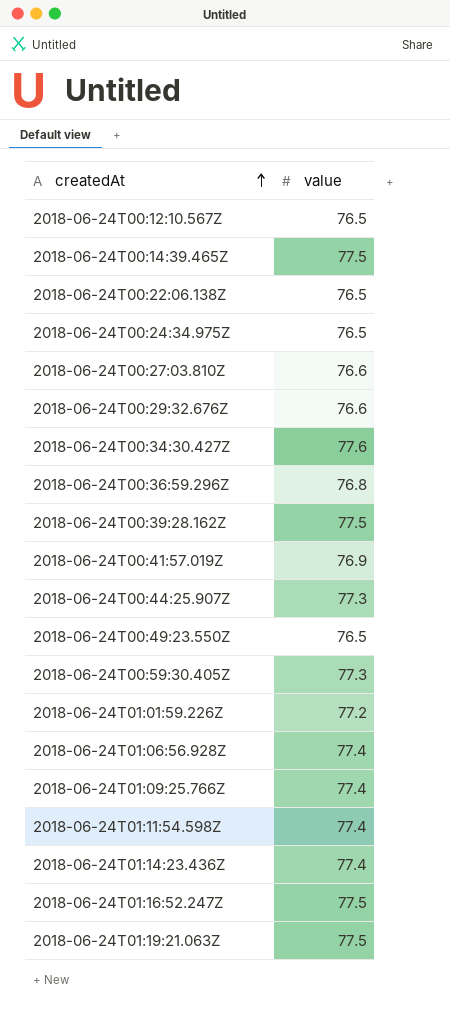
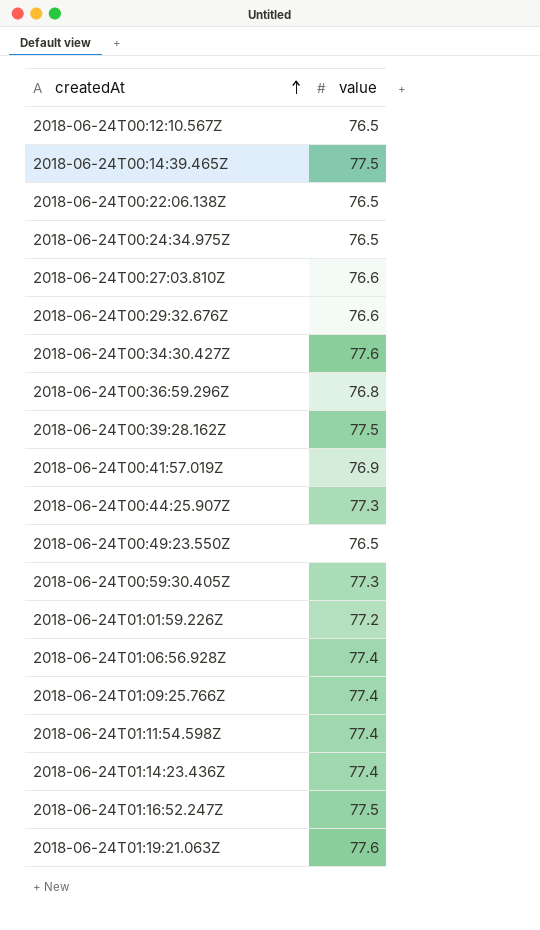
2018-06-24T01:19:21.063Z | value: 77.5 -> 77.6

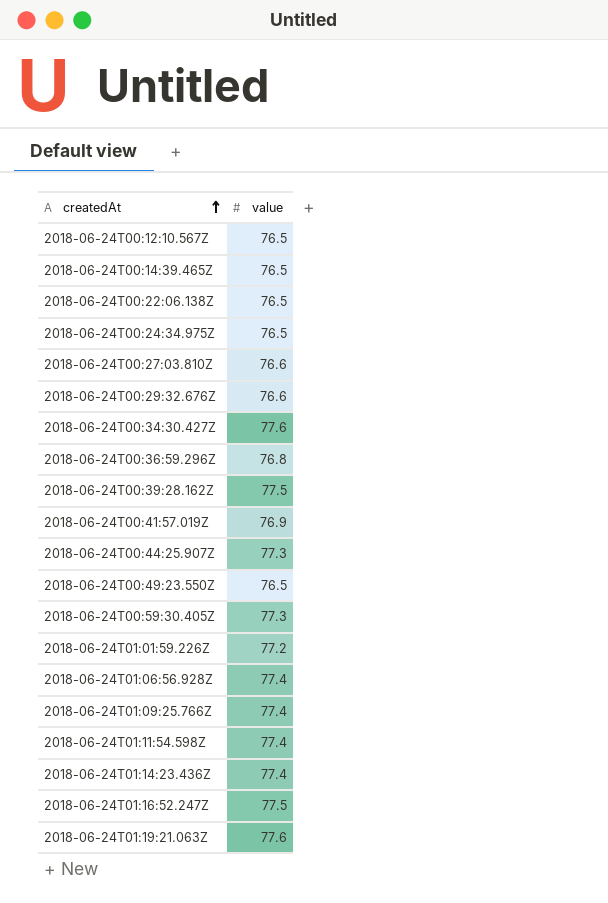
2018-06-24T00:14:39.465Z | value: 77.5 -> 76.5

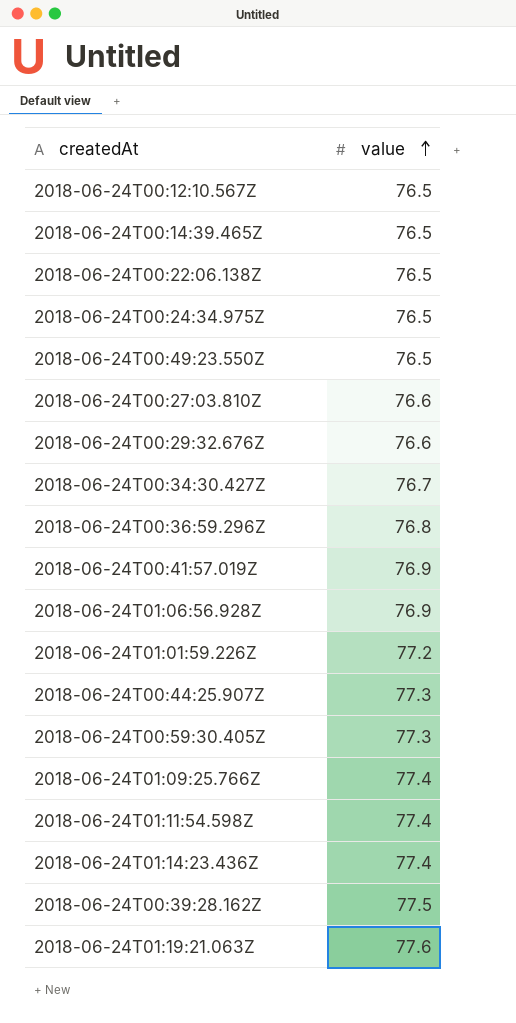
row order: createdAt ascending -> value ascending
row 2018-06-24T01:16:52.247Z: 77.5 -> none
2018-06-24T00:34:30.427Z | value: 77.6 -> 76.7
2018-06-24T01:06:56.928Z | value: 77.4 -> 76.9

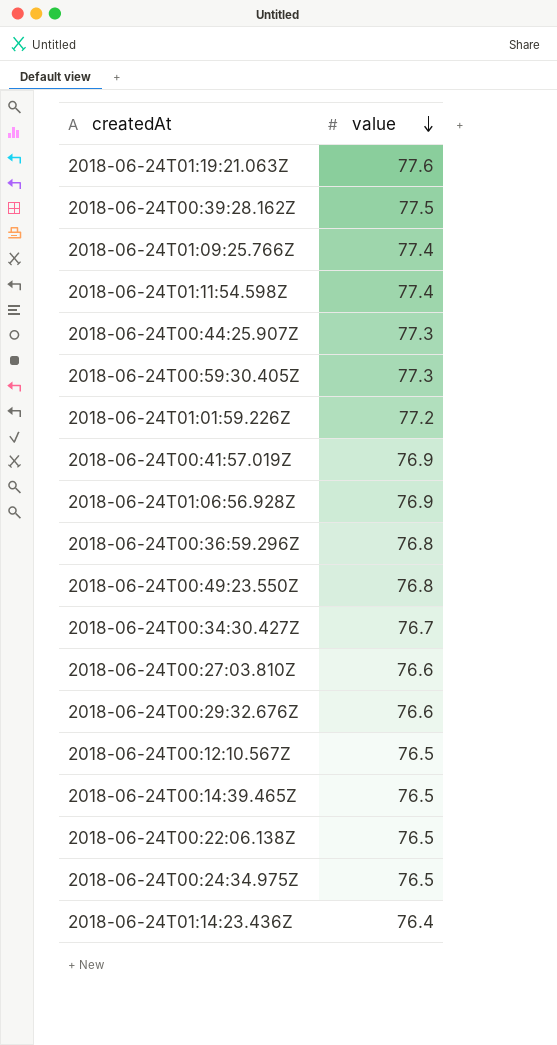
row order: value ascending -> value descending
2018-06-24T00:49:23.550Z | value: 76.5 -> 76.8
2018-06-24T01:14:23.436Z | value: 77.4 -> 76.4

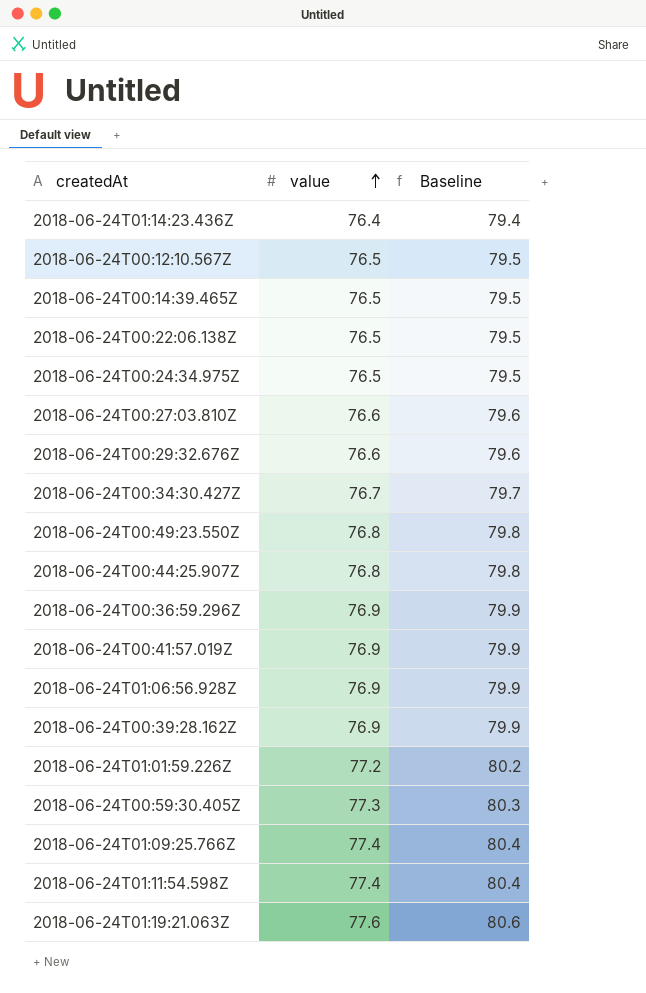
row order: value descending -> value ascending
column Baseline | formula: none -> [value] + 3
2018-06-24T00:44:25.907Z | value: 77.3 -> 76.8
2018-06-24T00:36:59.296Z | value: 76.8 -> 76.9
2018-06-24T00:39:28.162Z | value: 77.5 -> 76.9

